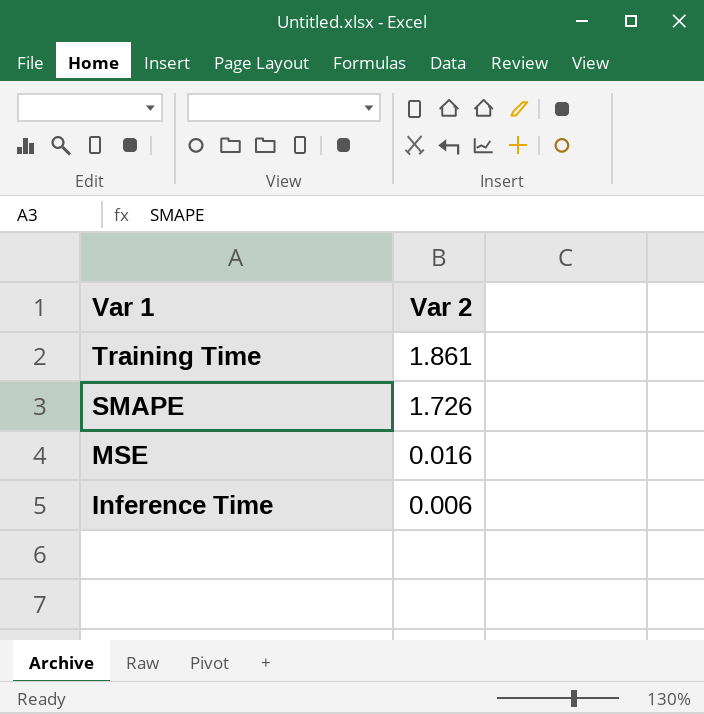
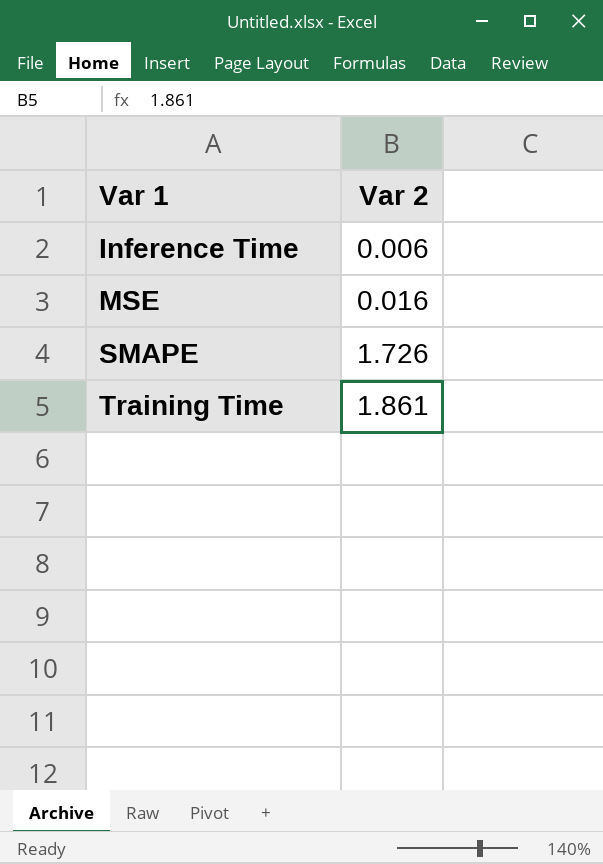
row order: Var 1 descending -> Var 1 ascending

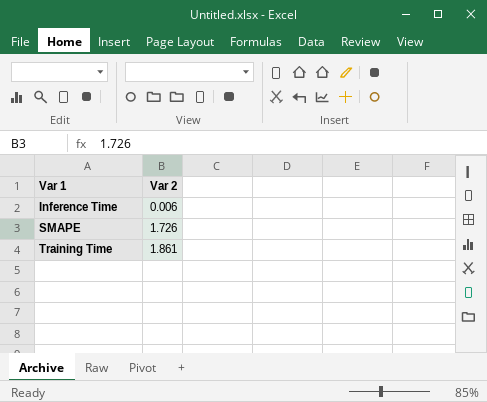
row MSE: 0.016 -> none

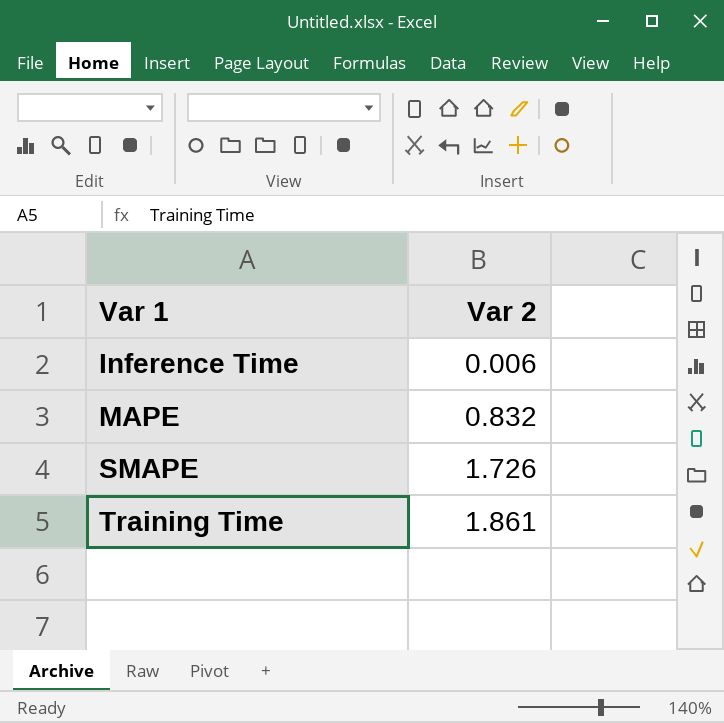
row MAPE: none -> 0.832

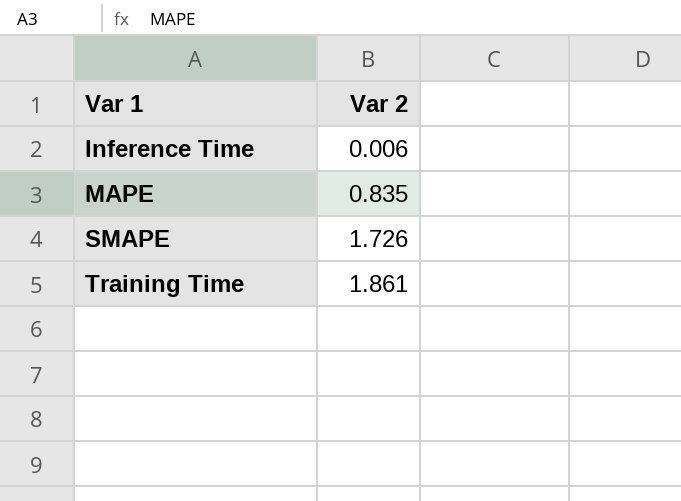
MAPE | Var 2: 0.832 -> 0.835

